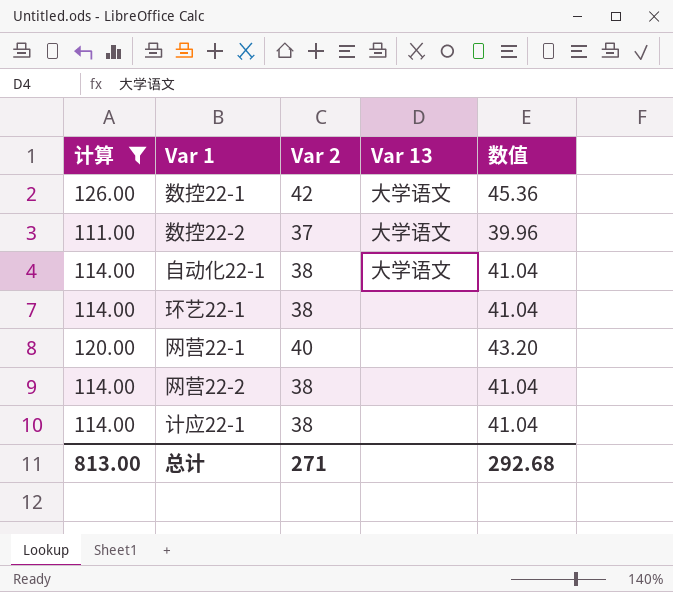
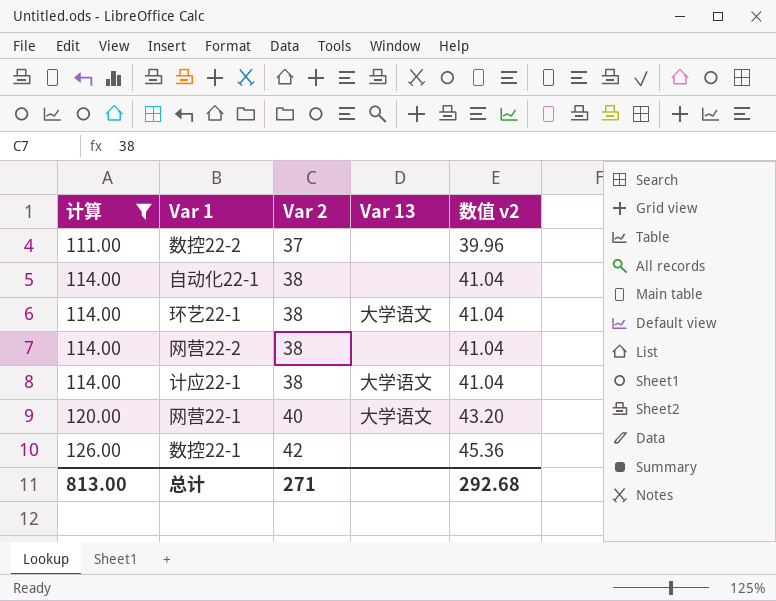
row order: none -> 计算 ascending
column name: 数值 -> 数值 v2
数控22-2 | Var 13: 大学语文 -> none
自动化22-1 | Var 13: 大学语文 -> none
环艺22-1 | Var 13: none -> 大学语文
计应22-1 | Var 13: none -> 大学语文
网营22-1 | Var 13: none -> 大学语文
数控22-1 | Var 13: 大学语文 -> none

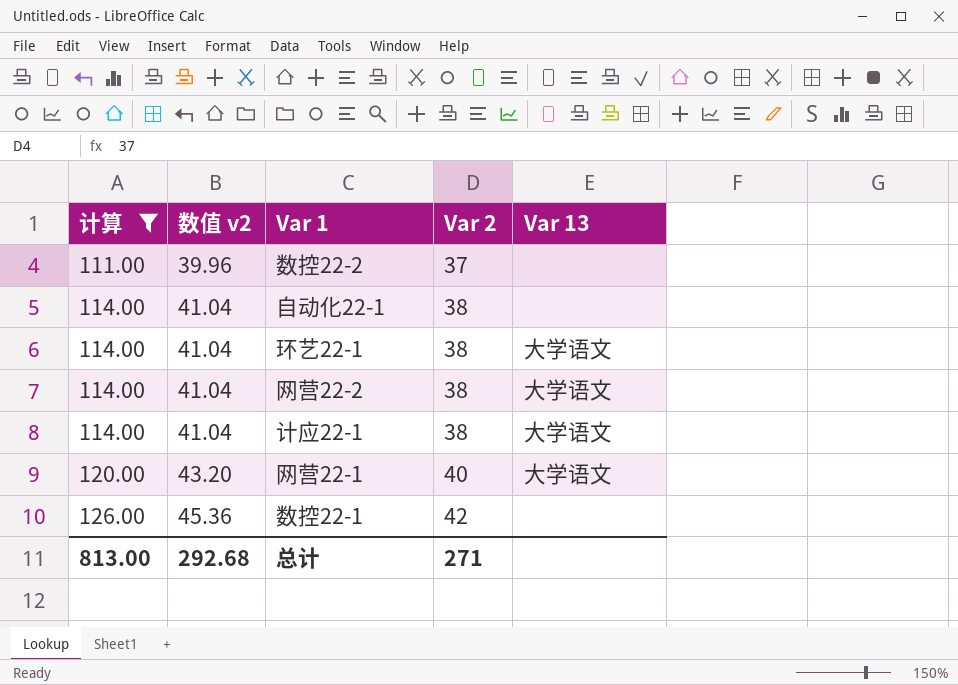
column 数值 v2 | position: 5 -> 2
网营22-2 | Var 13: none -> 大学语文

